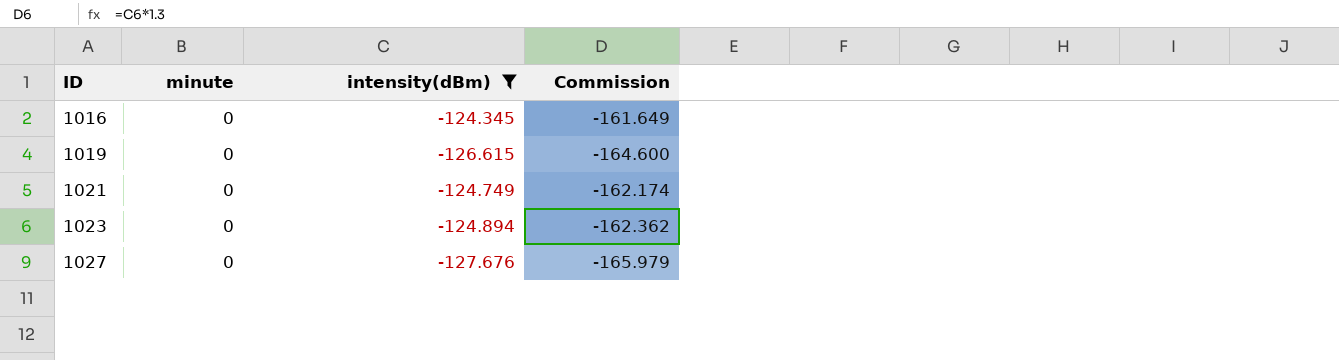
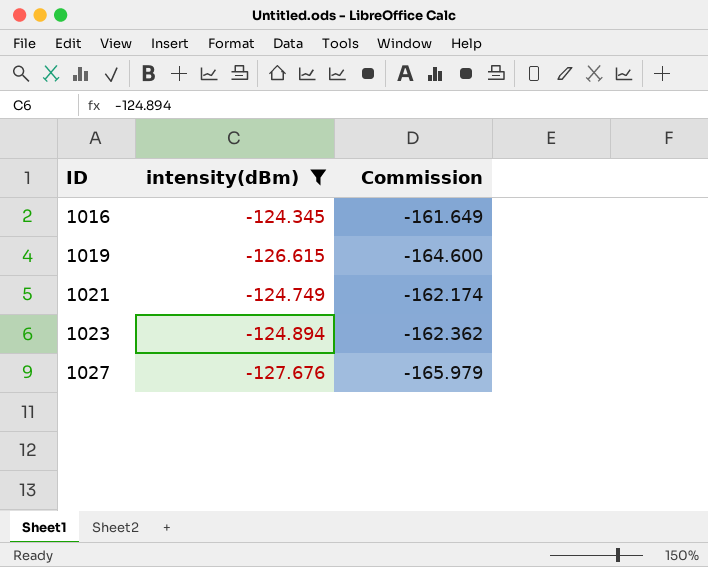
column minute | position: 2 -> none

